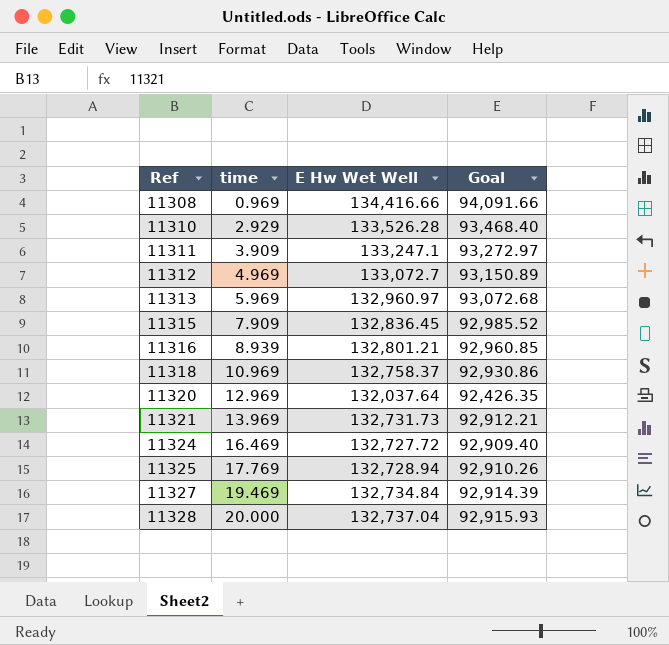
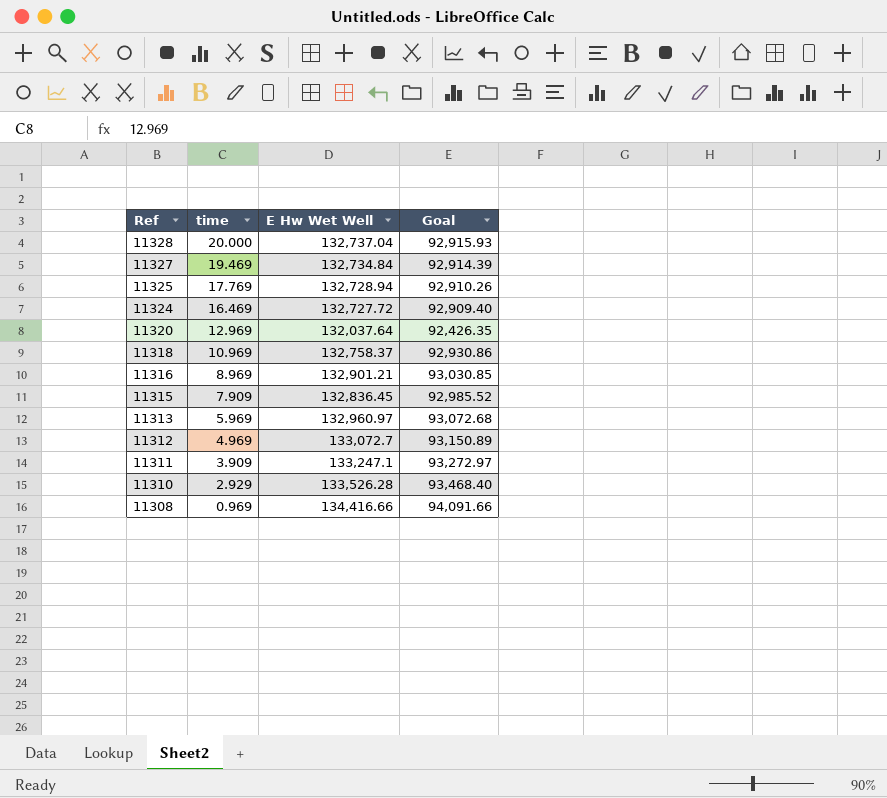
row order: Ref ascending -> Ref descending
row 11321: 13.969 | 132,731.73 | 92,912.21 -> none
11316 | time: 8.939 -> 8.969
11316 | E Hw Wet Well: 132,801.21 -> 132,901.21
11316 | Goal: 92,960.85 -> 93,030.85

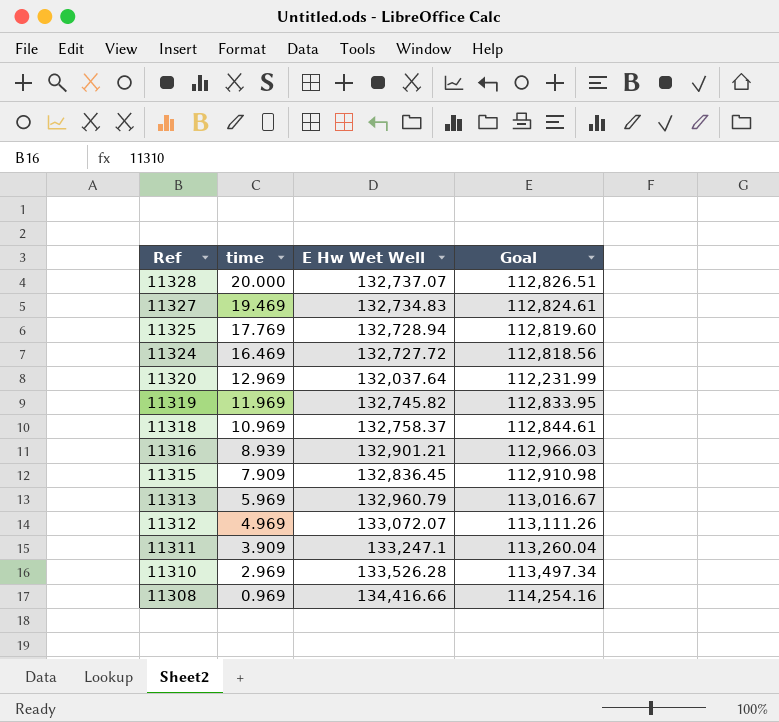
column Goal | formula: [E Hw Wet Well] * 0.7 -> [E Hw Wet Well] * 0.85
11328 | E Hw Wet Well: 132,737.04 -> 132,737.07
11327 | E Hw Wet Well: 132,734.84 -> 132,734.83
row 11319: none -> 11.969 | 132,745.82 | 112,833.95
11316 | time: 8.969 -> 8.939
11313 | E Hw Wet Well: 132,960.97 -> 132,960.79
11312 | E Hw Wet Well: 133,072.7 -> 133,072.07
11310 | time: 2.929 -> 2.969

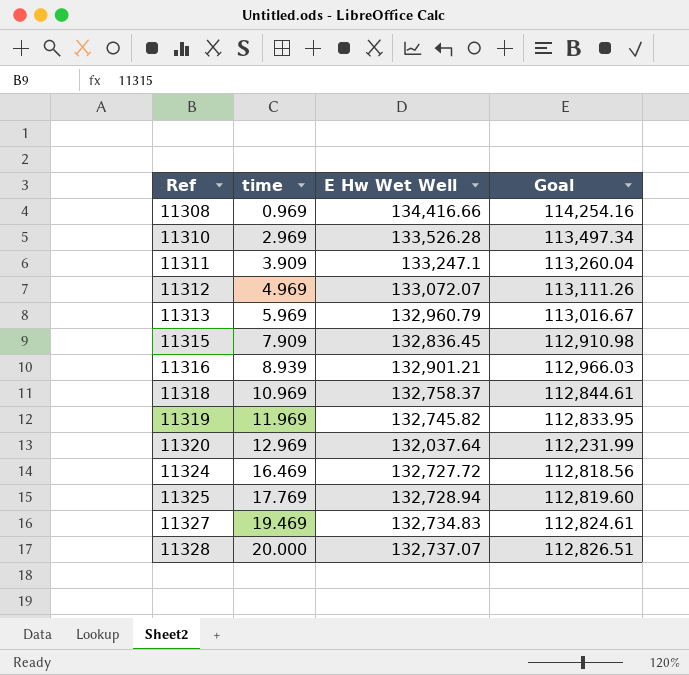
row order: Ref descending -> Ref ascending

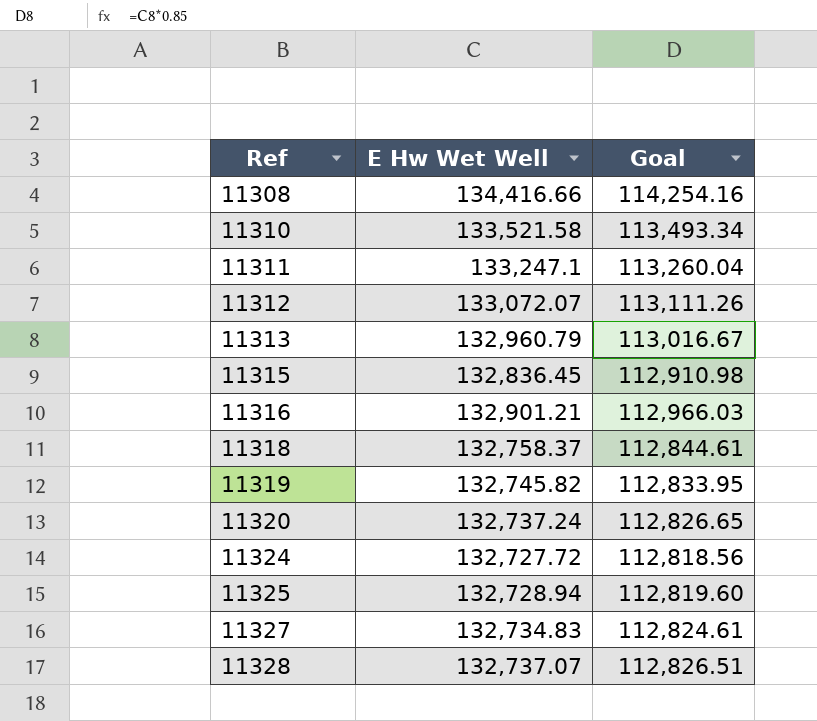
column time | position: 2 -> none
11310 | E Hw Wet Well: 133,526.28 -> 133,521.58
11310 | Goal: 113,497.34 -> 113,493.34
11320 | E Hw Wet Well: 132,037.64 -> 132,737.24
11320 | Goal: 112,231.99 -> 112,826.65

